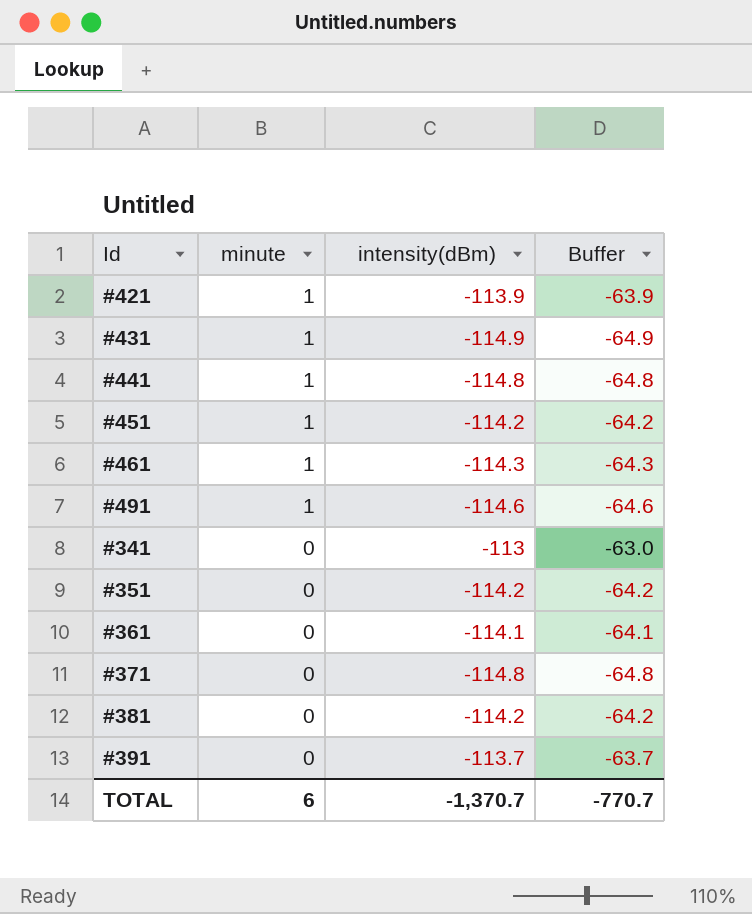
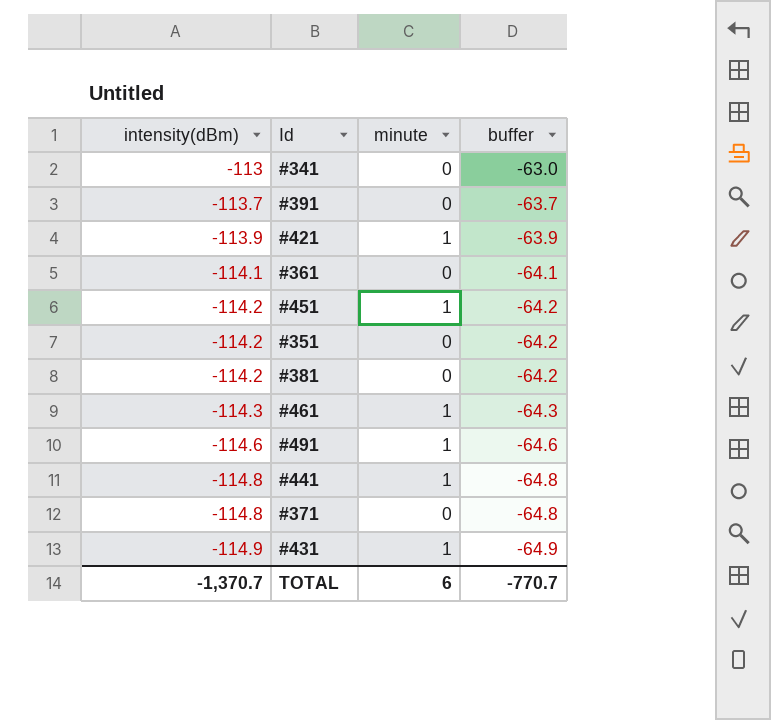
row order: minute descending -> intensity(dBm) descending
column intensity(dBm) | position: 3 -> 1
column name: Buffer -> buffer

